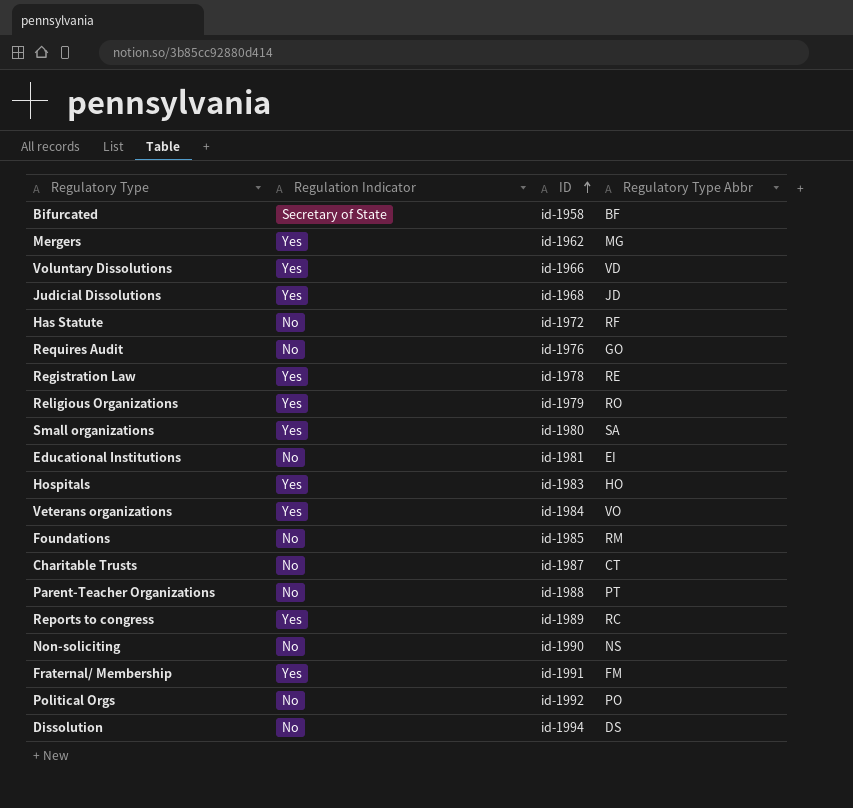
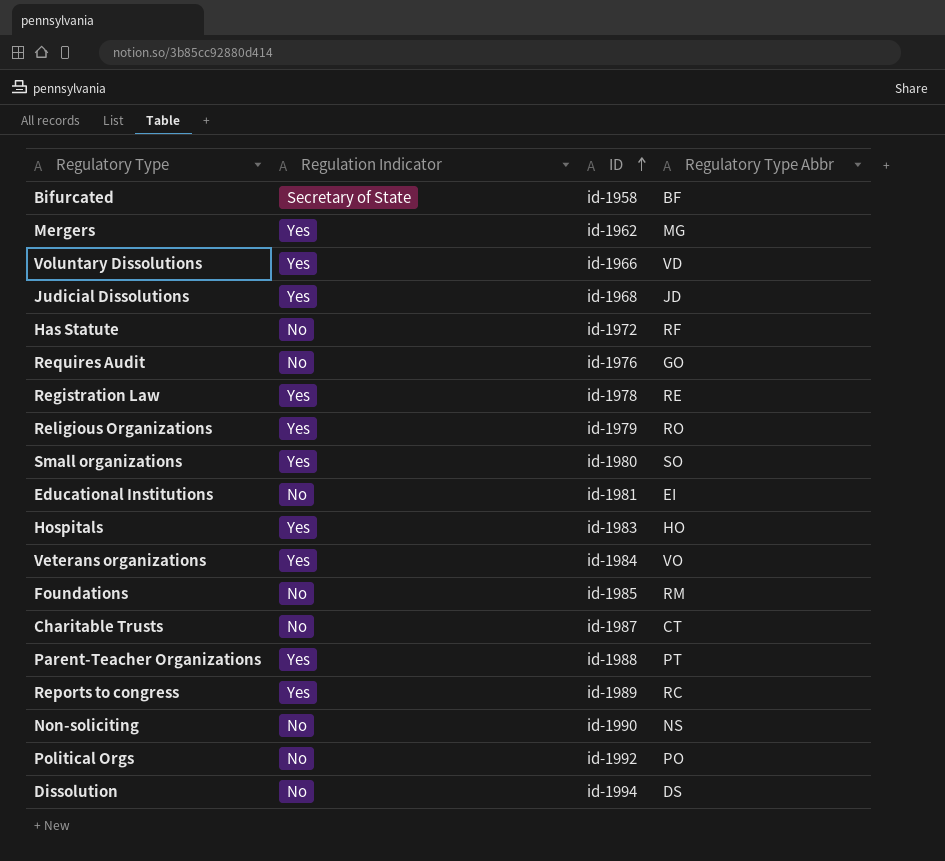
row Fraternal/ Membership: Yes | id-1991 | FM -> none
Small organizations | Regulatory Type Abbr: SA -> SO
Parent-Teacher Organizations | Regulation Indicator: No -> Yes

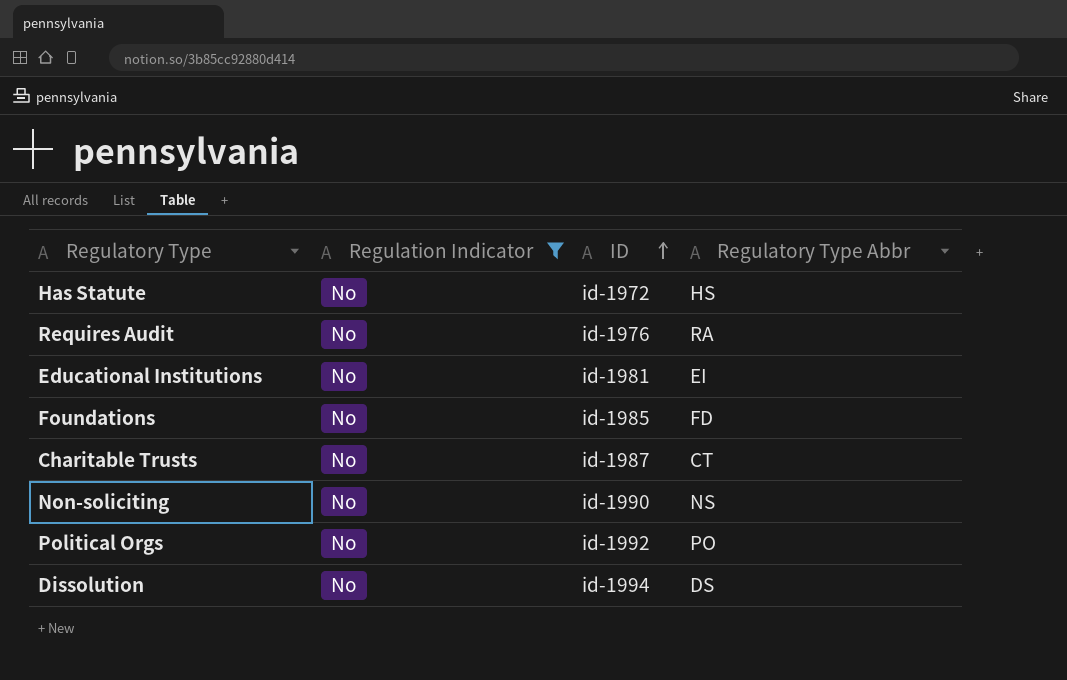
filter: none -> Regulation Indicator = No
Has Statute | Regulatory Type Abbr: RF -> HS
Requires Audit | Regulatory Type Abbr: GO -> RA
Foundations | Regulatory Type Abbr: RM -> FD

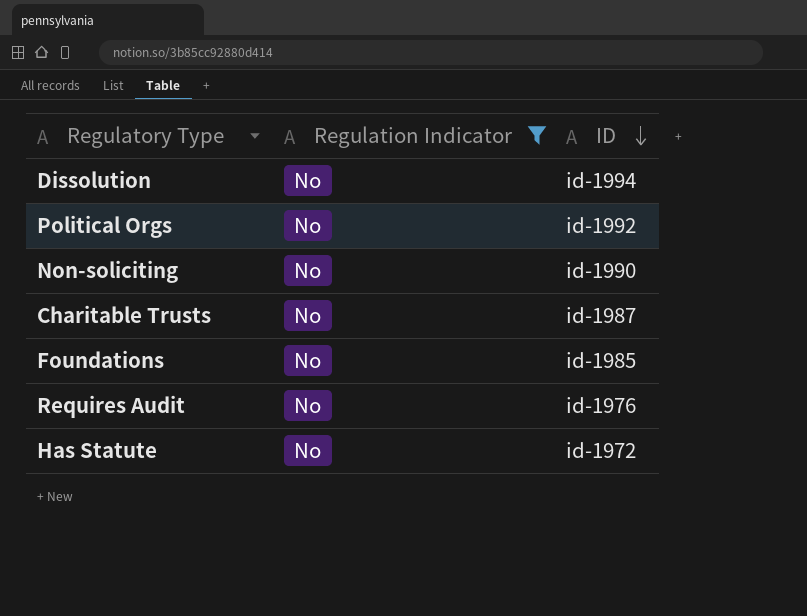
row order: ID ascending -> ID descending
column Regulatory Type Abbr | position: 4 -> none
row Educational Institutions: No | id-1981 | EI -> none

